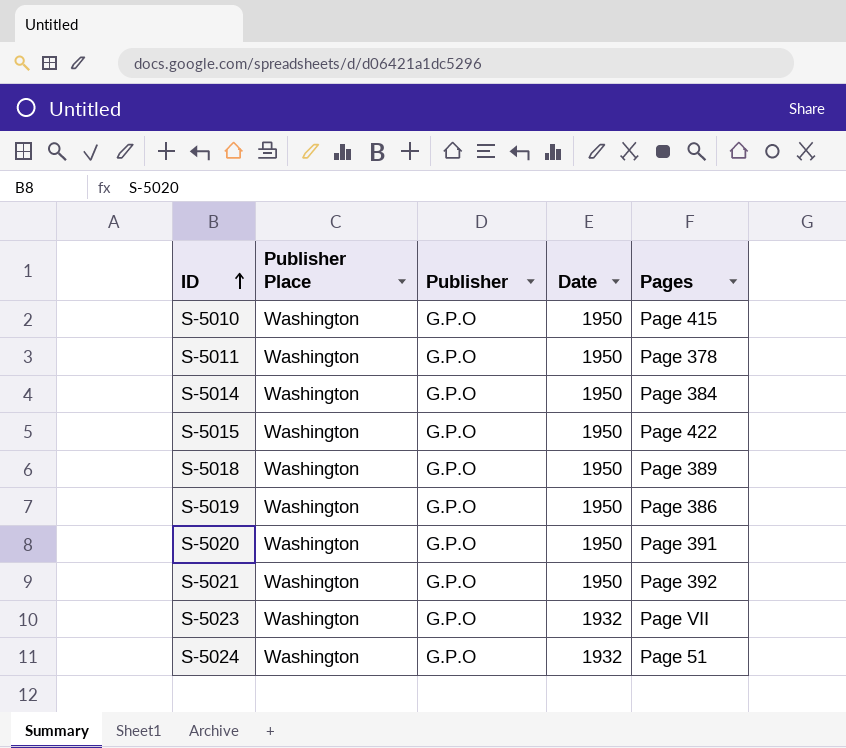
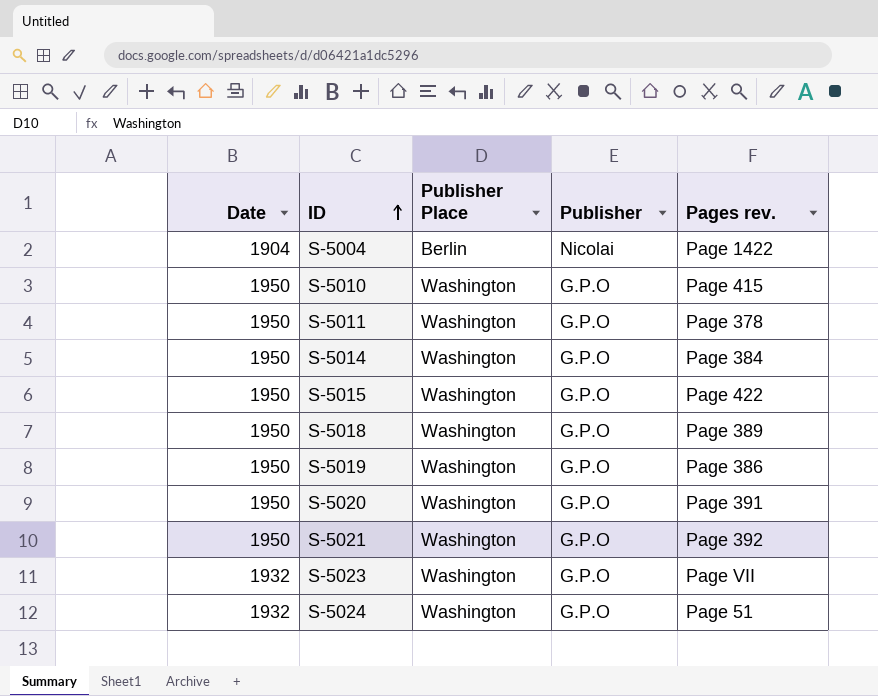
column Date | position: 4 -> 1
column name: Pages -> Pages rev.
row S-5004: none -> 1904 | Berlin | Nicolai | Page 1422

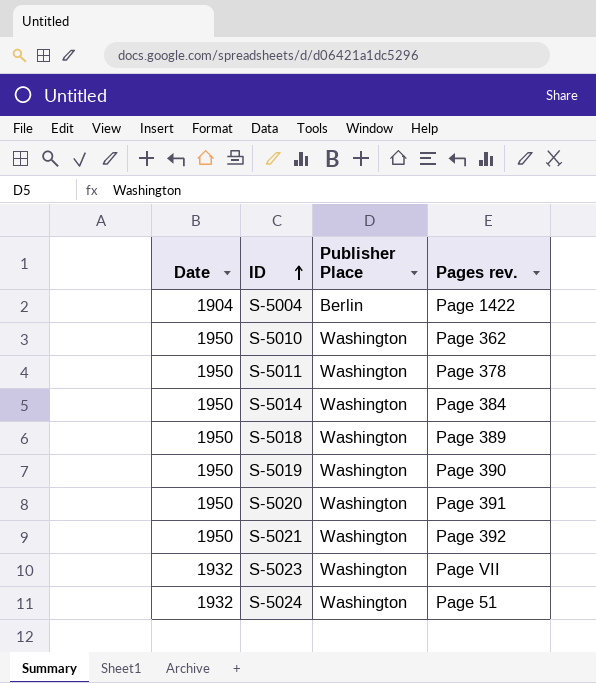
column Publisher | position: 4 -> none
row S-5015: 1950 | Washington | G.P.O | Page 422 -> none
S-5010 | Pages rev.: Page 415 -> Page 362
S-5019 | Pages rev.: Page 386 -> Page 390

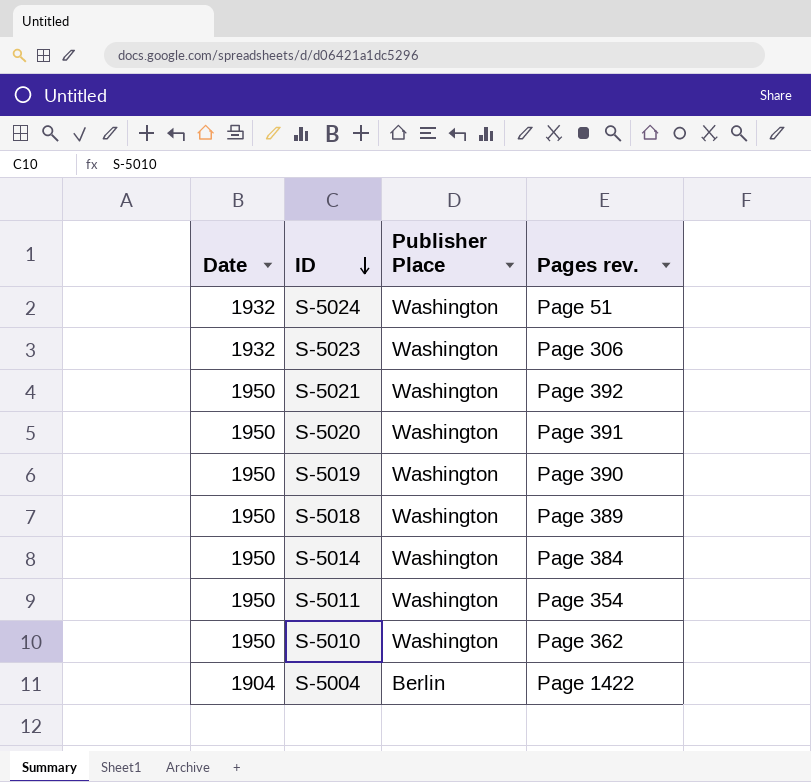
row order: ID ascending -> ID descending
S-5023 | Pages rev.: Page VII -> Page 306
S-5011 | Pages rev.: Page 378 -> Page 354

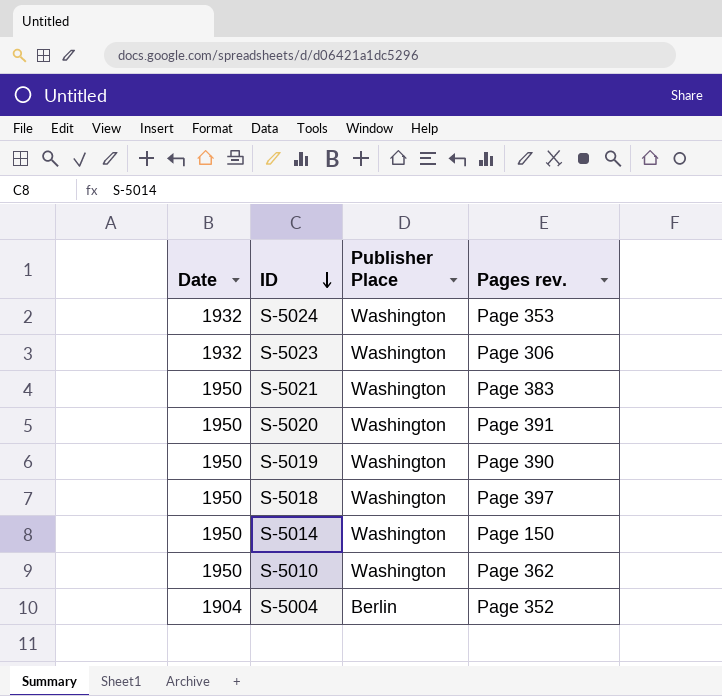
row S-5011: 1950 | Washington | Page 354 -> none
S-5024 | Pages rev.: Page 51 -> Page 353
S-5021 | Pages rev.: Page 392 -> Page 383
S-5018 | Pages rev.: Page 389 -> Page 397
S-5014 | Pages rev.: Page 384 -> Page 150
S-5004 | Pages rev.: Page 1422 -> Page 352

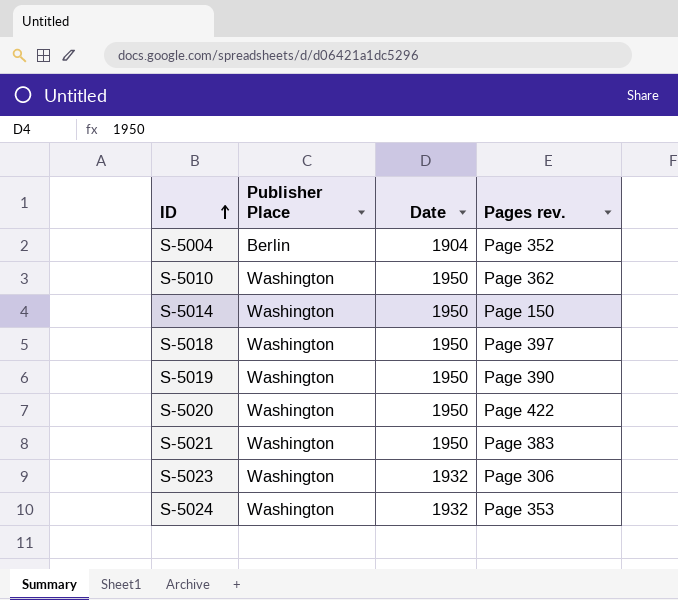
row order: ID descending -> ID ascending
column Date | position: 1 -> 3
S-5020 | Pages rev.: Page 391 -> Page 422

